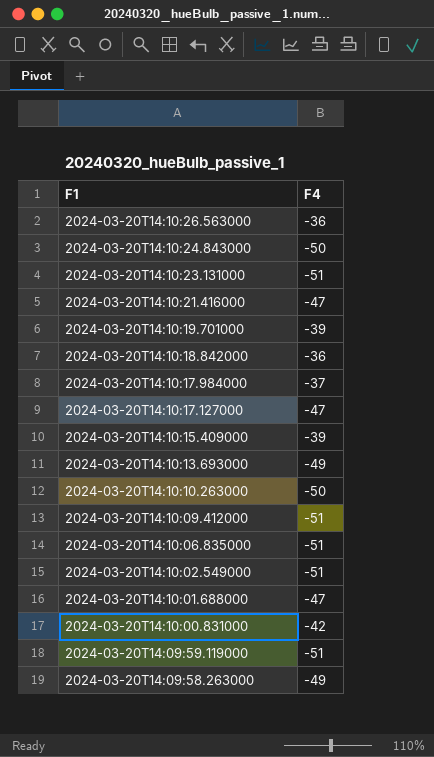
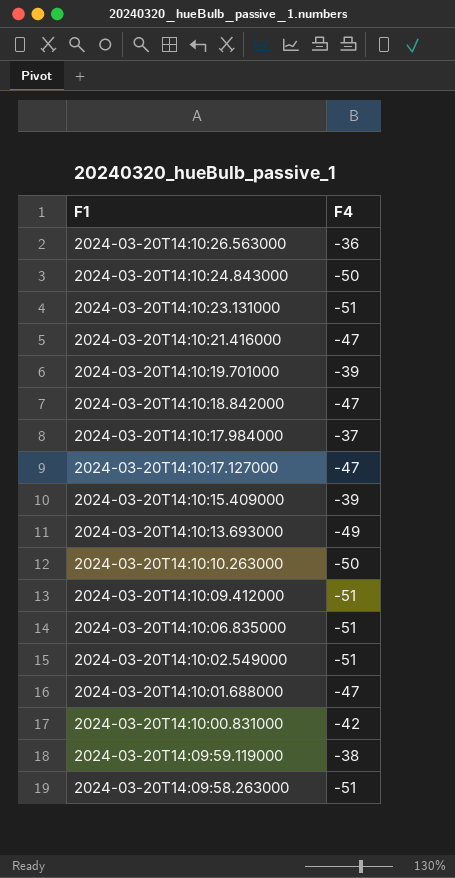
2024-03-20T14:10:18.842000 | F4: -36 -> -47
2024-03-20T14:09:59.119000 | F4: -51 -> -38
2024-03-20T14:09:58.263000 | F4: -49 -> -51

